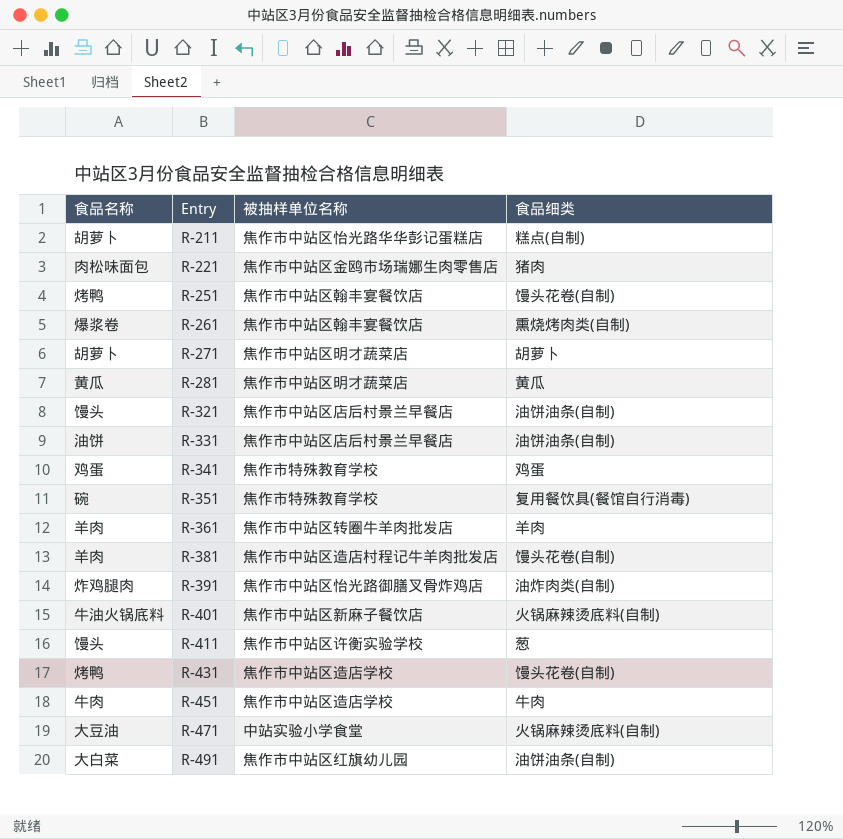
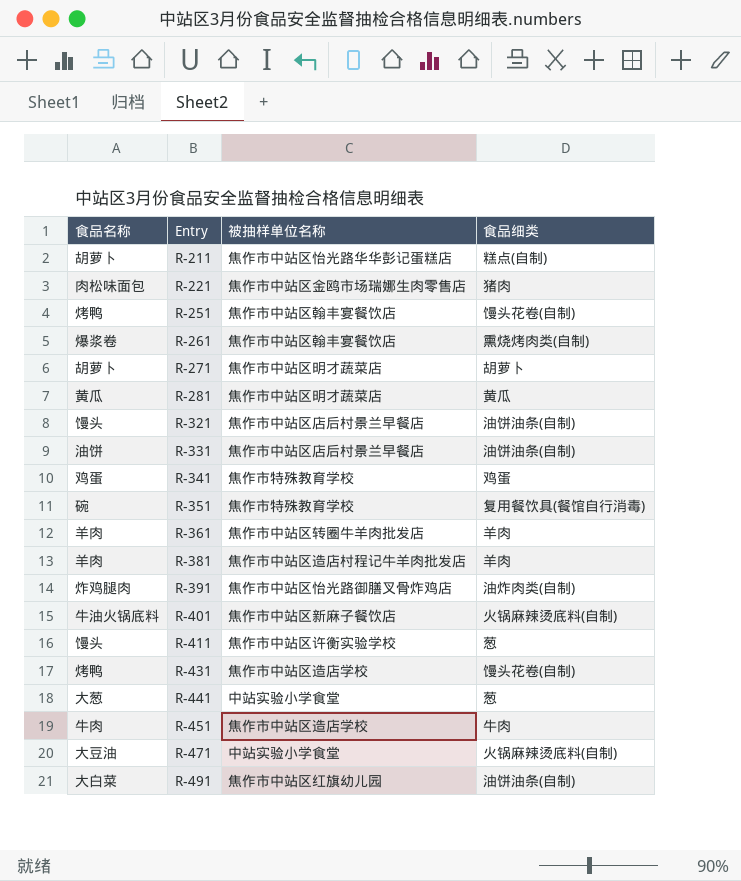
R-381 | 食品细类: 馒头花卷(自制) -> 羊肉
row R-441: none -> 大葱 | 中站实验小学食堂 | 葱

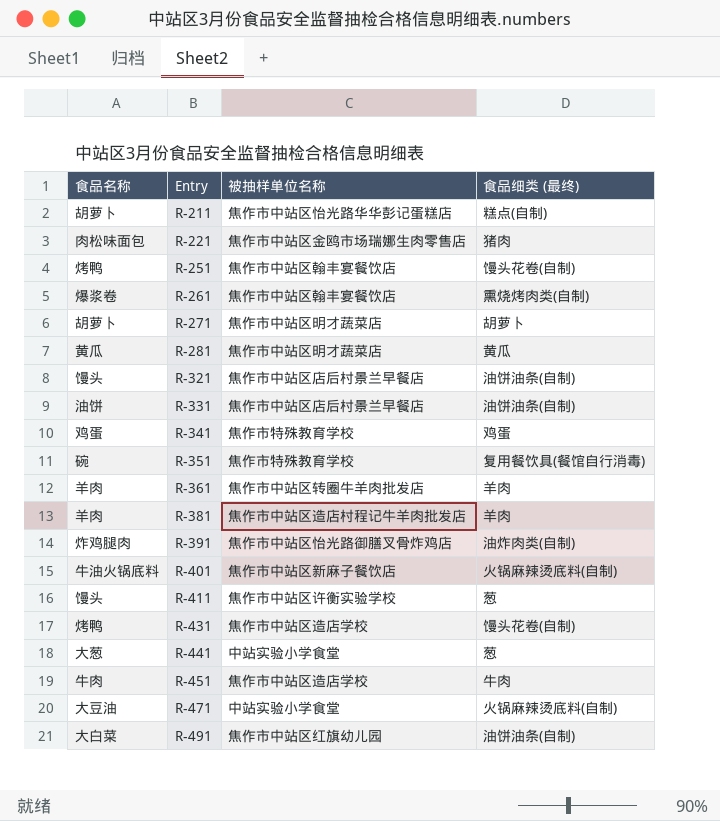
column name: 食品细类 -> 食品细类 (最终)

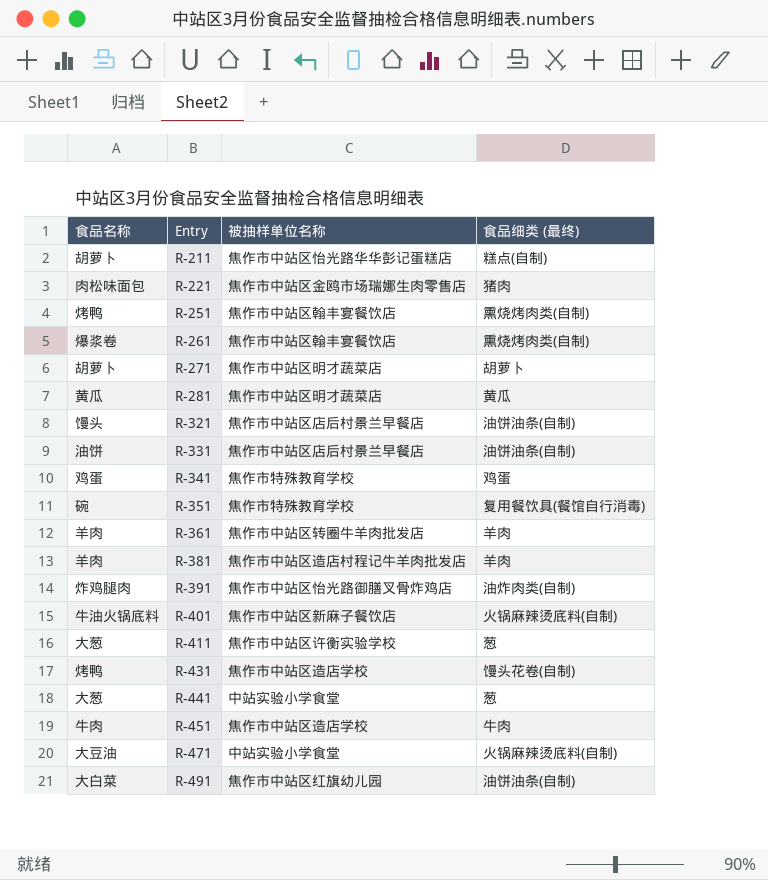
R-251 | 食品细类 (最终): 馒头花卷(自制) -> 熏烧烤肉类(自制)
R-411 | 食品名称: 馒头 -> 大葱

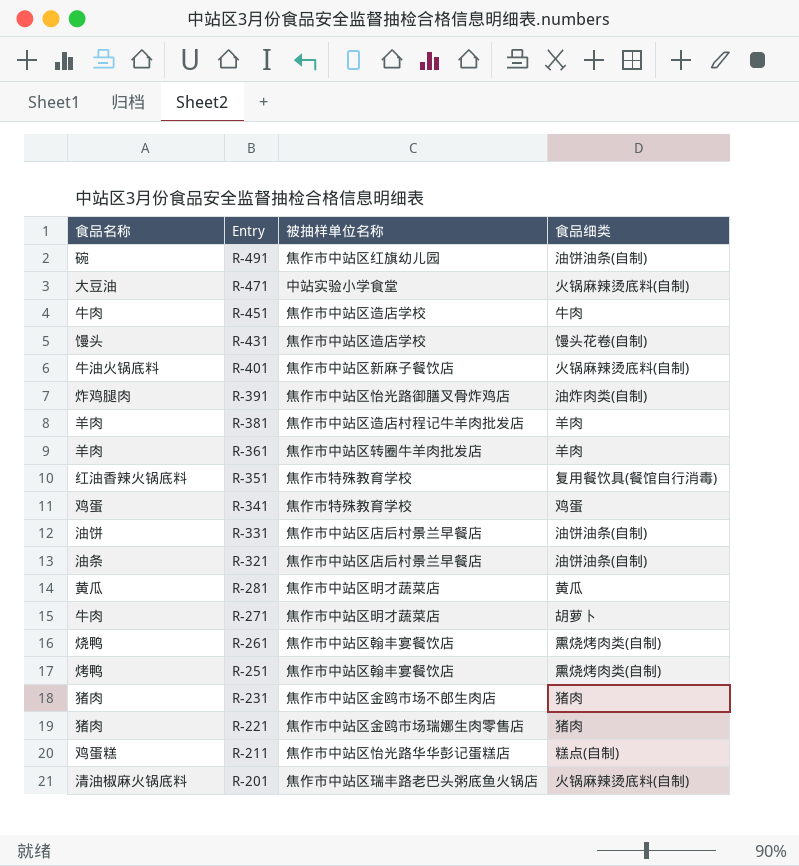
row order: Entry ascending -> Entry descending
column name: 食品细类 (最终) -> 食品细类
row R-411: 大葱 | 焦作市中站区许衡实验学校 | 葱 -> none
row R-441: 大葱 | 中站实验小学食堂 | 葱 -> none
R-491 | 食品名称: 大白菜 -> 碗
R-431 | 食品名称: 烤鸭 -> 馒头
R-351 | 食品名称: 碗 -> 红油香辣火锅底料
R-321 | 食品名称: 馒头 -> 油条
R-271 | 食品名称: 胡萝卜 -> 牛肉
R-261 | 食品名称: 爆浆卷 -> 烧鸭
row R-231: none -> 猪肉 | 焦作市中站区金鸥市场不郎生肉店 | 猪肉
R-221 | 食品名称: 肉松味面包 -> 猪肉
R-211 | 食品名称: 胡萝卜 -> 鸡蛋糕
row R-201: none -> 清油椒麻火锅底料 | 焦作市中站区瑞丰路老巴头粥底鱼火锅店 | 火锅麻辣烫底料(自制)

